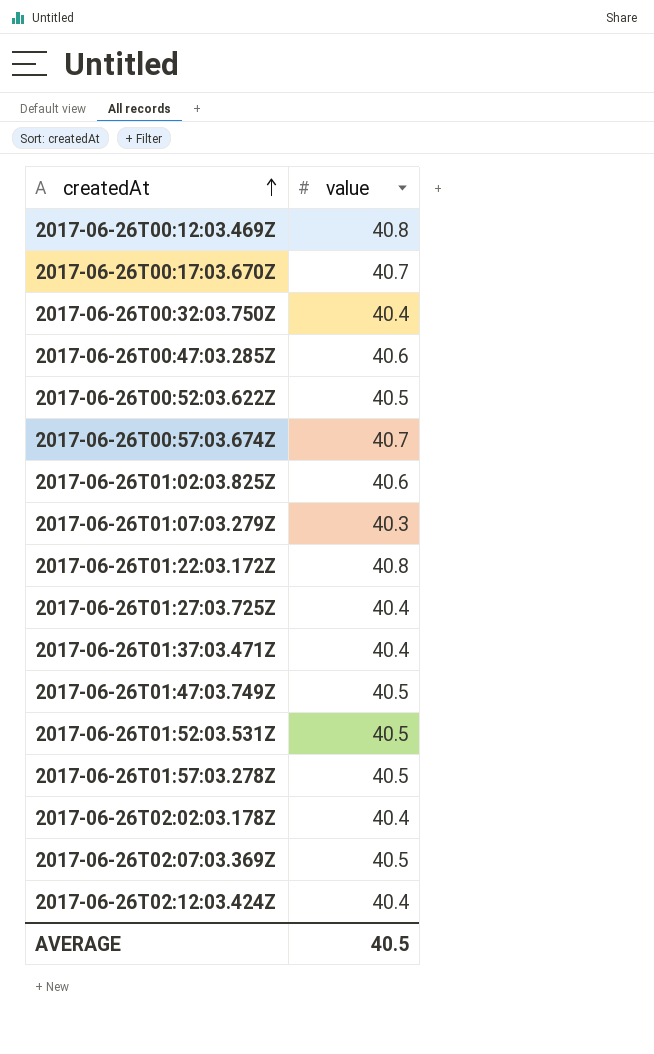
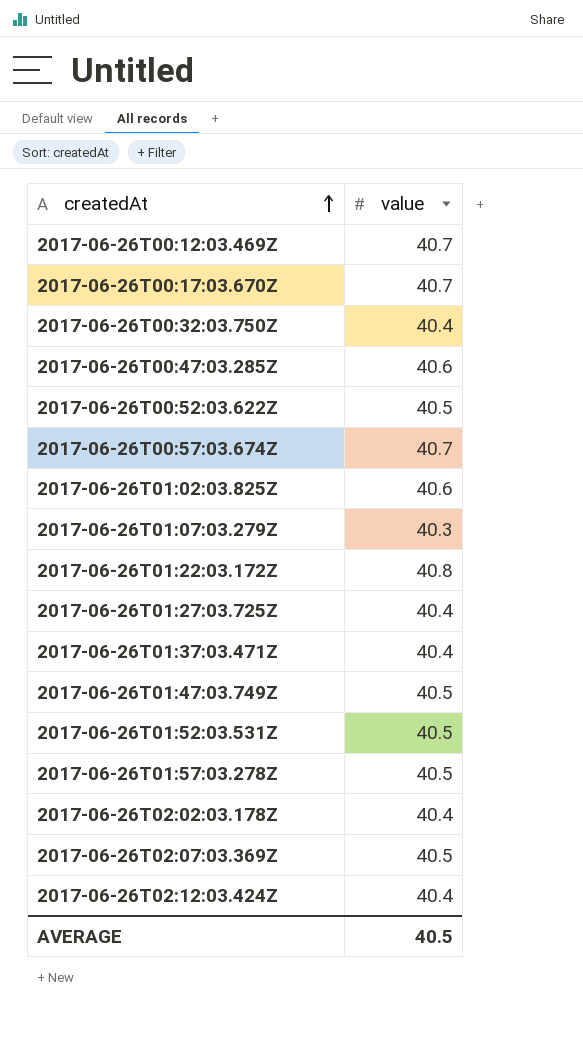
2017-06-26T00:12:03.469Z | value: 40.8 -> 40.7

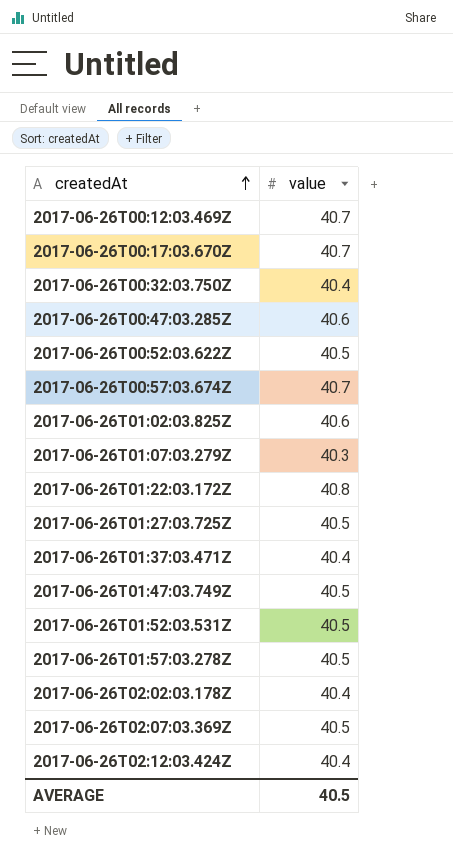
2017-06-26T01:27:03.725Z | value: 40.4 -> 40.5

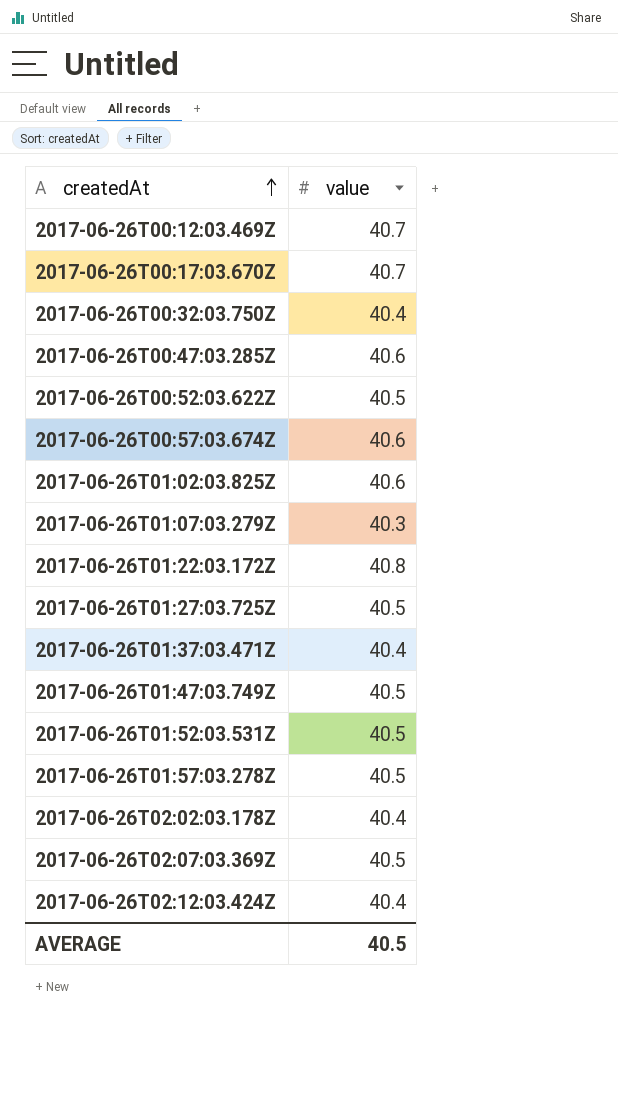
2017-06-26T00:57:03.674Z | value: 40.7 -> 40.6

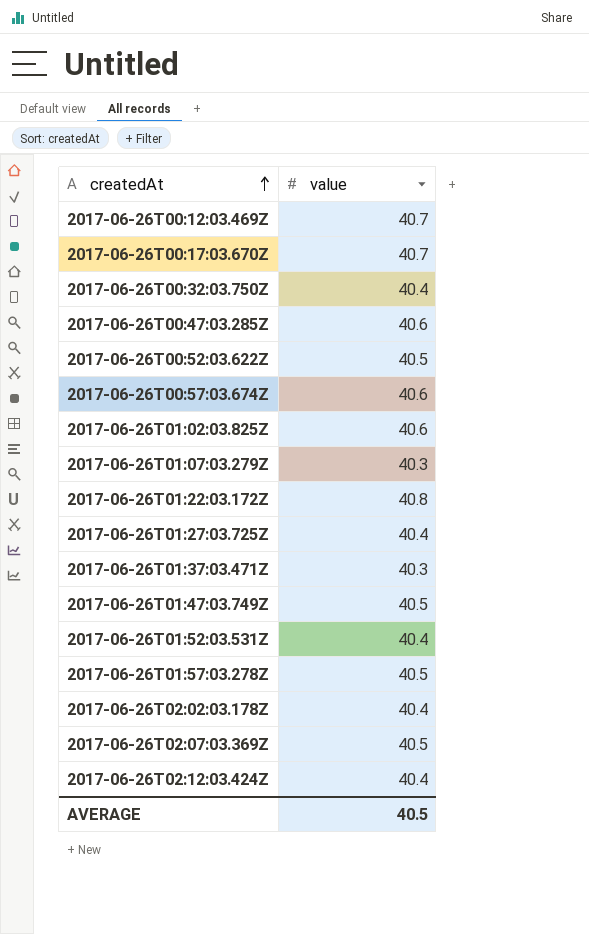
2017-06-26T01:27:03.725Z | value: 40.5 -> 40.4
2017-06-26T01:37:03.471Z | value: 40.4 -> 40.3
2017-06-26T01:52:03.531Z | value: 40.5 -> 40.4

